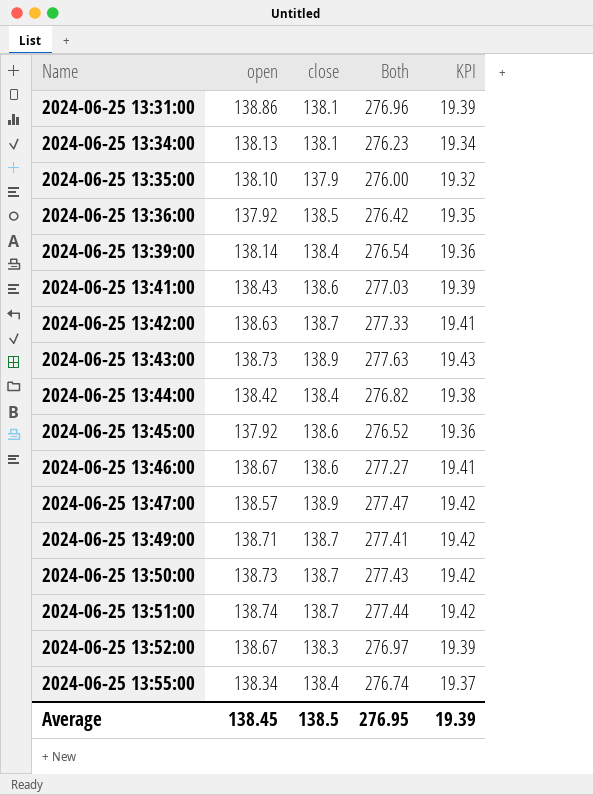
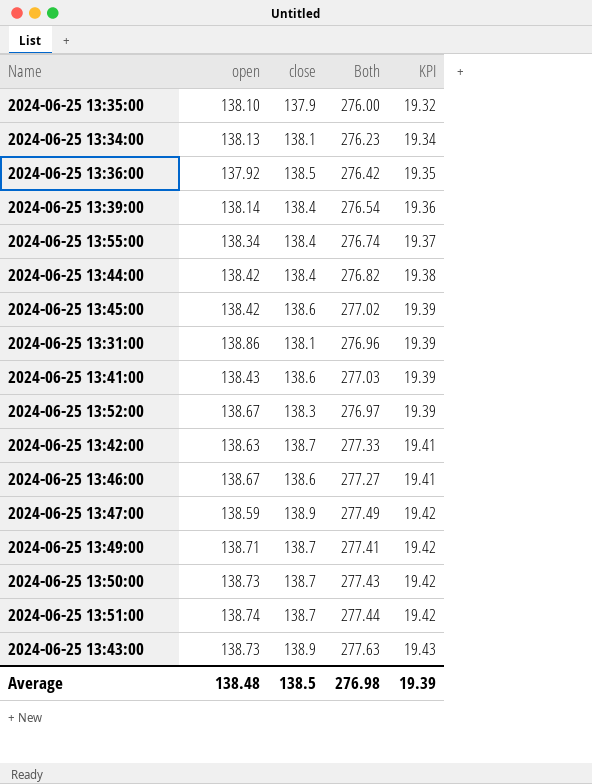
row order: Name ascending -> KPI ascending
2024-06-25 13:45:00 | open: 137.92 -> 138.42
2024-06-25 13:45:00 | Both: 276.52 -> 277.02
2024-06-25 13:45:00 | KPI: 19.36 -> 19.39
2024-06-25 13:47:00 | open: 138.57 -> 138.59
2024-06-25 13:47:00 | Both: 277.47 -> 277.49
Average | open: 138.45 -> 138.48
Average | Both: 276.95 -> 276.98

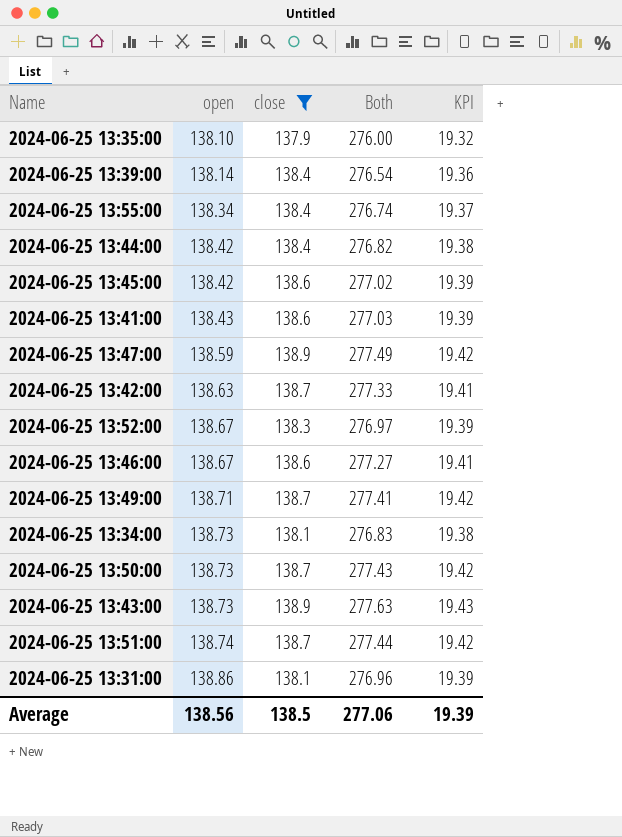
filter: none -> close != 138.5
row order: KPI ascending -> open ascending
2024-06-25 13:34:00 | open: 138.13 -> 138.73
2024-06-25 13:34:00 | Both: 276.23 -> 276.83
2024-06-25 13:34:00 | KPI: 19.34 -> 19.38
Average | open: 138.48 -> 138.56
Average | Both: 276.98 -> 277.06

